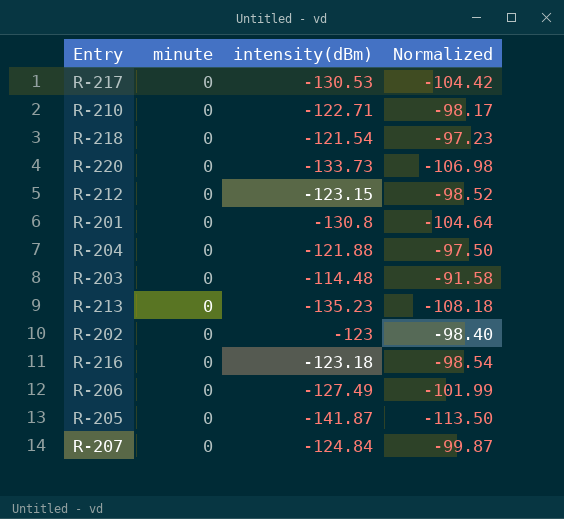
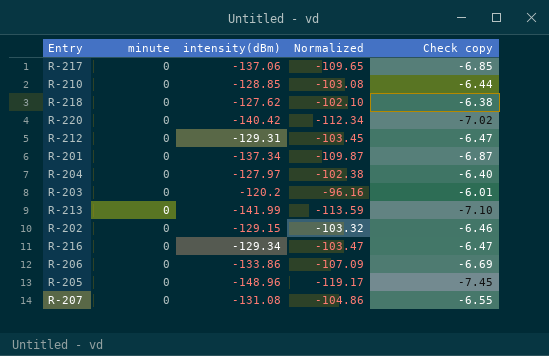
column Check copy | formula: none -> [intensity(dBm)] * 0.05
R-217 | intensity(dBm): -130.53 -> -137.06
R-217 | Normalized: -104.42 -> -109.65
R-210 | intensity(dBm): -122.71 -> -128.85
R-210 | Normalized: -98.17 -> -103.08
R-218 | intensity(dBm): -121.54 -> -127.62
R-218 | Normalized: -97.23 -> -102.10
R-220 | intensity(dBm): -133.73 -> -140.42
R-220 | Normalized: -106.98 -> -112.34
R-212 | intensity(dBm): -123.15 -> -129.31
R-212 | Normalized: -98.52 -> -103.45
R-201 | intensity(dBm): -130.8 -> -137.34
R-201 | Normalized: -104.64 -> -109.87
R-204 | intensity(dBm): -121.88 -> -127.97
R-204 | Normalized: -97.50 -> -102.38
R-203 | intensity(dBm): -114.48 -> -120.2
R-203 | Normalized: -91.58 -> -96.16
R-213 | intensity(dBm): -135.23 -> -141.99
R-213 | Normalized: -108.18 -> -113.59
R-202 | intensity(dBm): -123 -> -129.15
R-202 | Normalized: -98.40 -> -103.32
R-216 | intensity(dBm): -123.18 -> -129.34
R-216 | Normalized: -98.54 -> -103.47
R-206 | intensity(dBm): -127.49 -> -133.86
R-206 | Normalized: -101.99 -> -107.09
R-205 | intensity(dBm): -141.87 -> -148.96
R-205 | Normalized: -113.50 -> -119.17
R-207 | intensity(dBm): -124.84 -> -131.08
R-207 | Normalized: -99.87 -> -104.86

